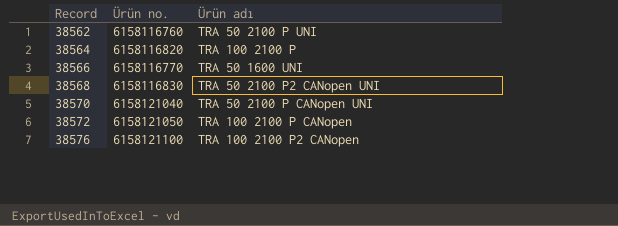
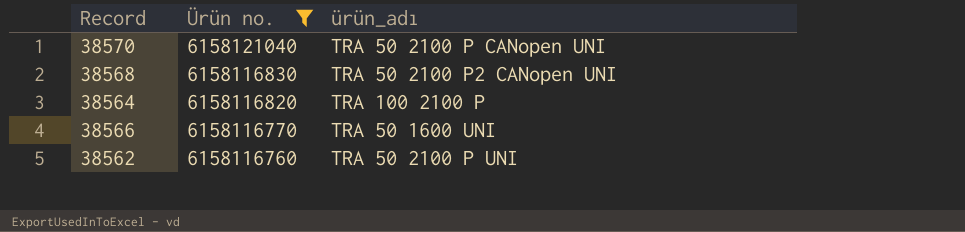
filter: none -> Ürün no. <= 6158121040
row order: Record ascending -> Ürün no. descending
column name: Ürün adı -> ürün_adı

